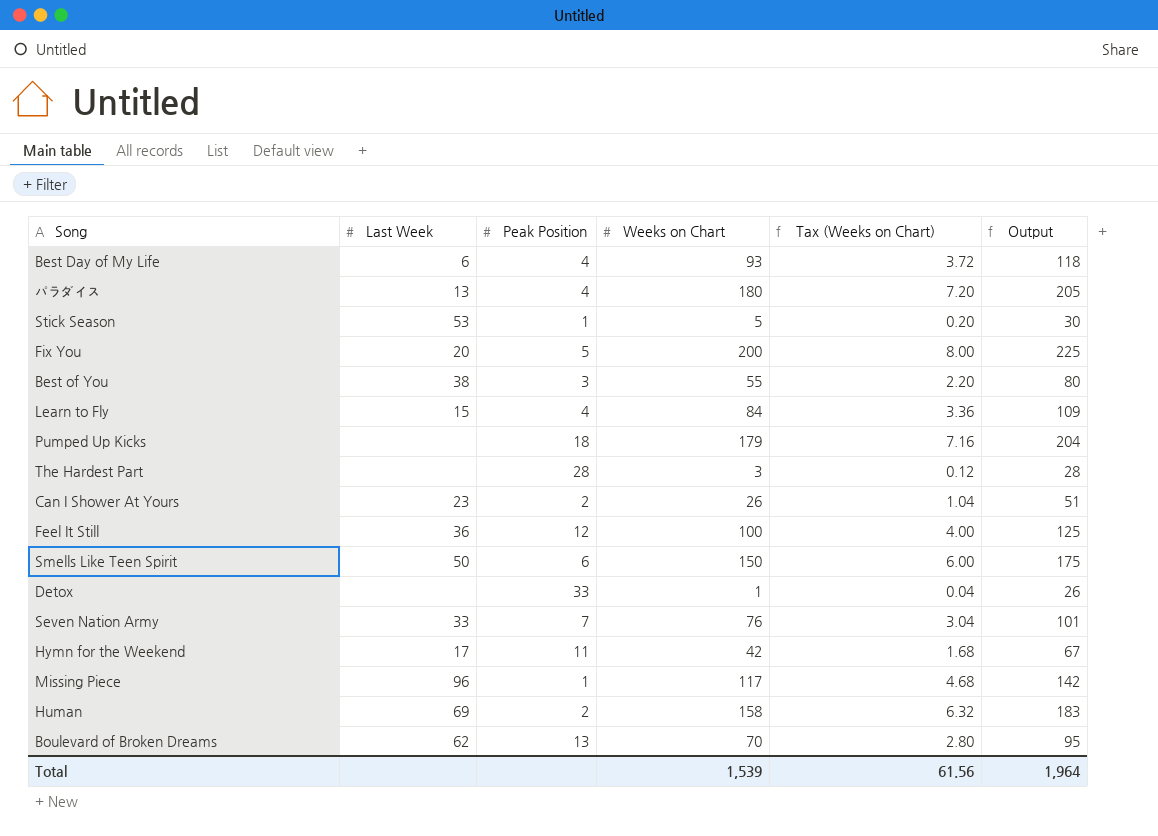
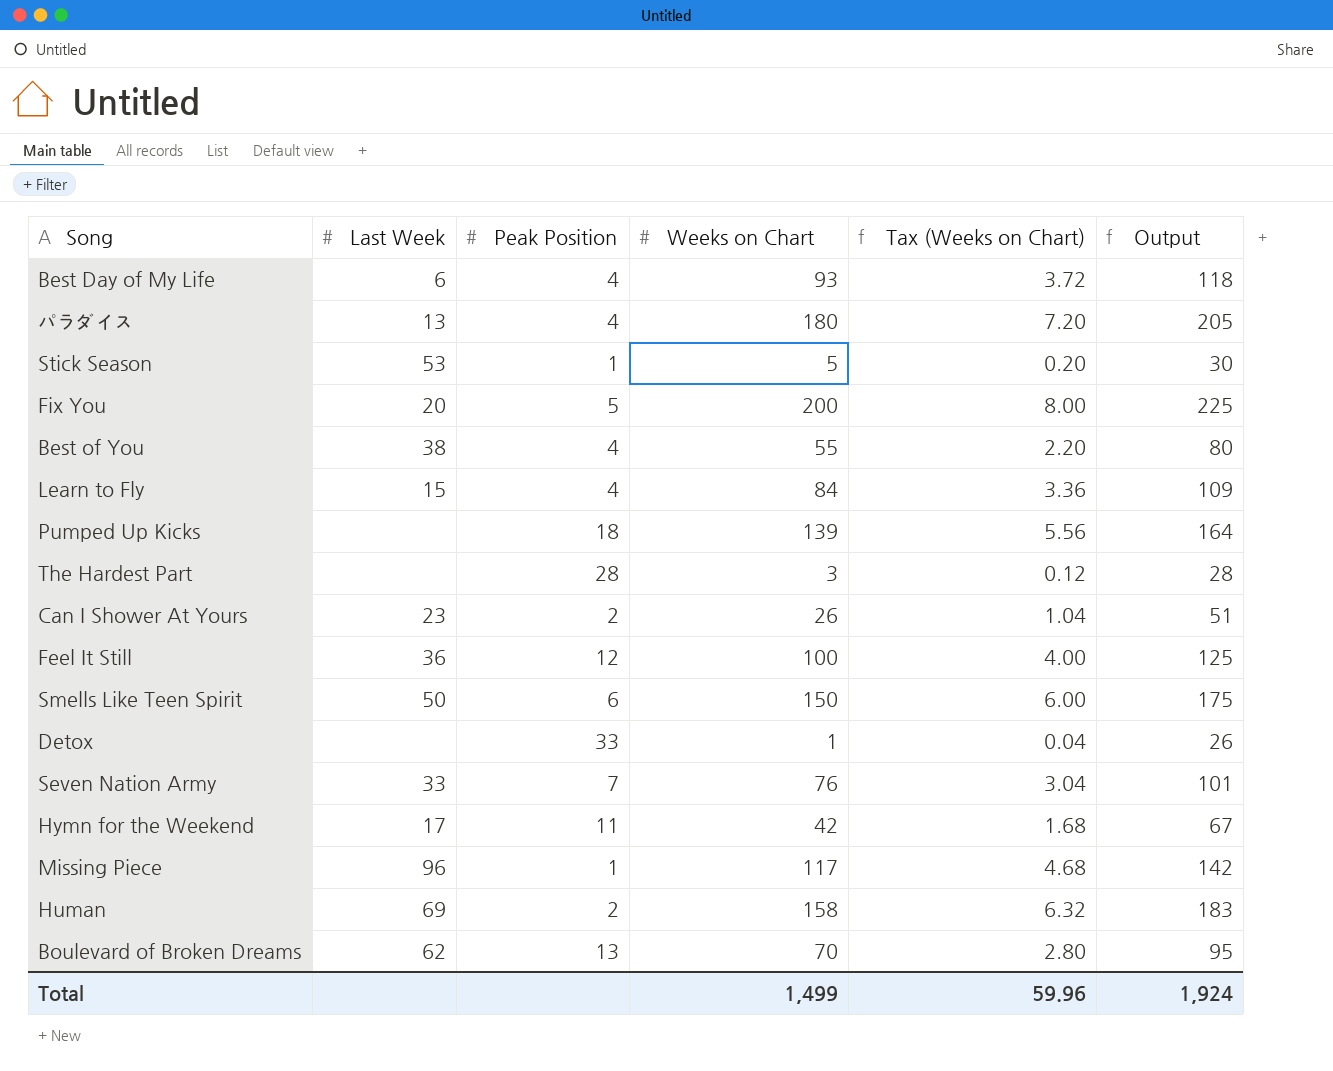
Best of You | Peak Position: 3 -> 4
Pumped Up Kicks | Weeks on Chart: 179 -> 139
Pumped Up Kicks | Tax (Weeks on Chart): 7.16 -> 5.56
Pumped Up Kicks | Output: 204 -> 164
Total | Weeks on Chart: 1,539 -> 1,499
Total | Tax (Weeks on Chart): 61.56 -> 59.96
Total | Output: 1,964 -> 1,924

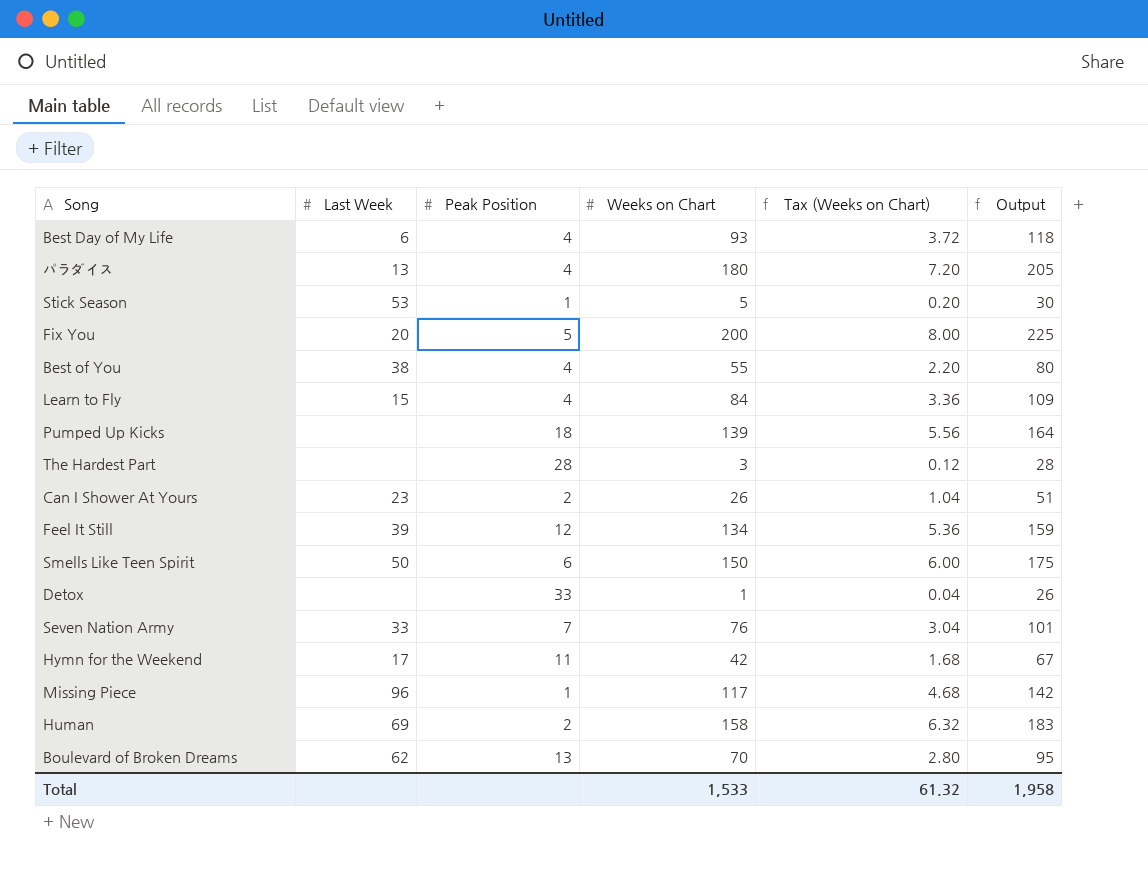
Feel It Still | Last Week: 36 -> 39
Feel It Still | Weeks on Chart: 100 -> 134
Feel It Still | Tax (Weeks on Chart): 4.00 -> 5.36
Feel It Still | Output: 125 -> 159
Total | Weeks on Chart: 1,499 -> 1,533
Total | Tax (Weeks on Chart): 59.96 -> 61.32
Total | Output: 1,924 -> 1,958

